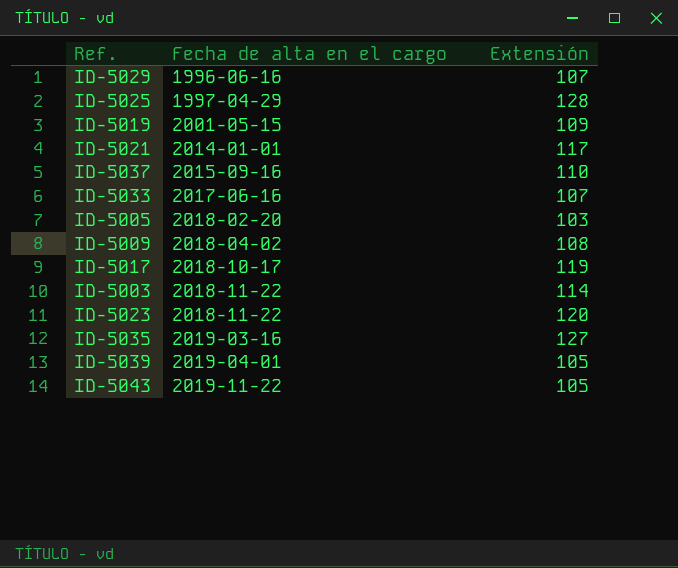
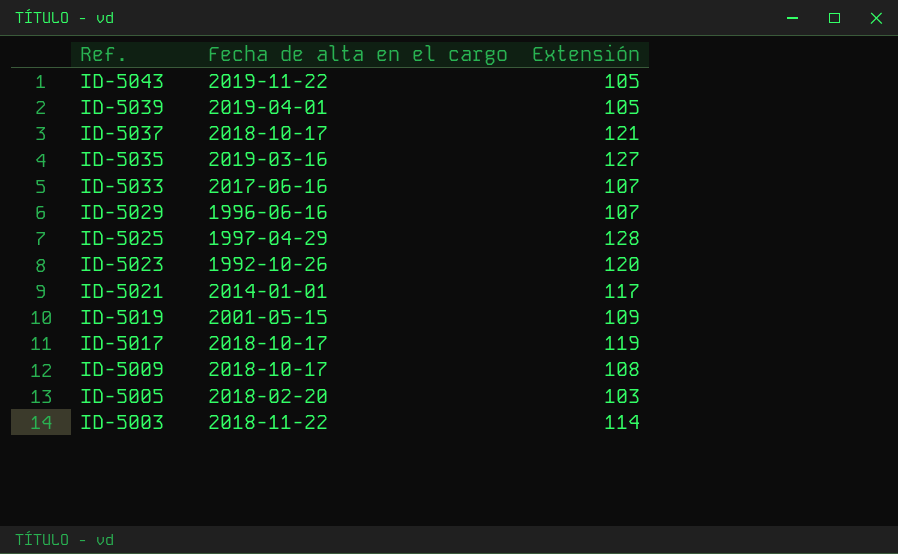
row order: Fecha de alta en el cargo ascending -> Ref. descending
ID-5037 | Fecha de alta en el cargo: 2015-09-16 -> 2018-10-17
ID-5037 | Extensión: 110 -> 121
ID-5023 | Fecha de alta en el cargo: 2018-11-22 -> 1992-10-26
ID-5009 | Fecha de alta en el cargo: 2018-04-02 -> 2018-10-17

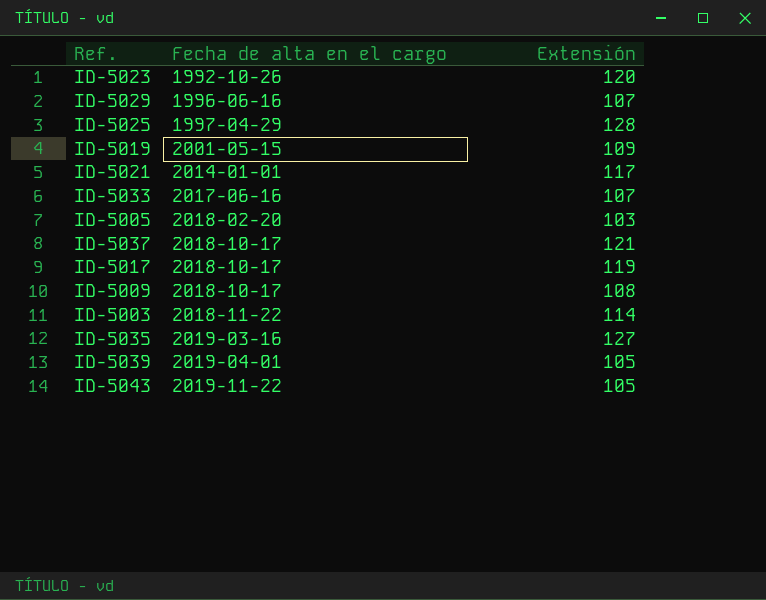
row order: Ref. descending -> Fecha de alta en el cargo ascending

